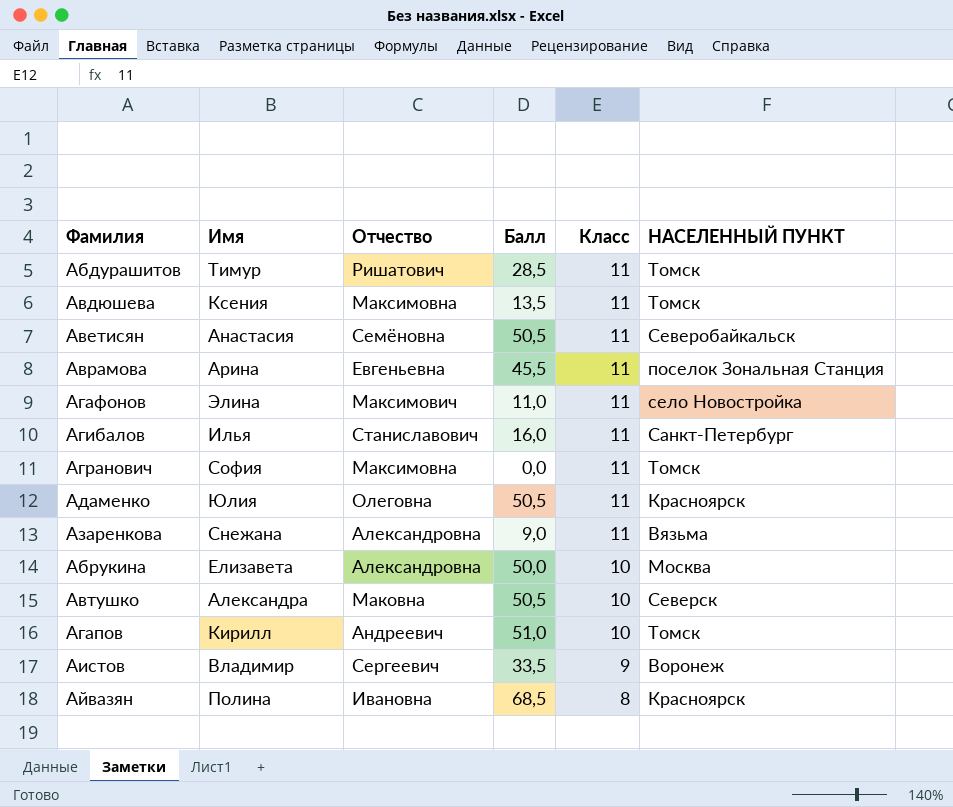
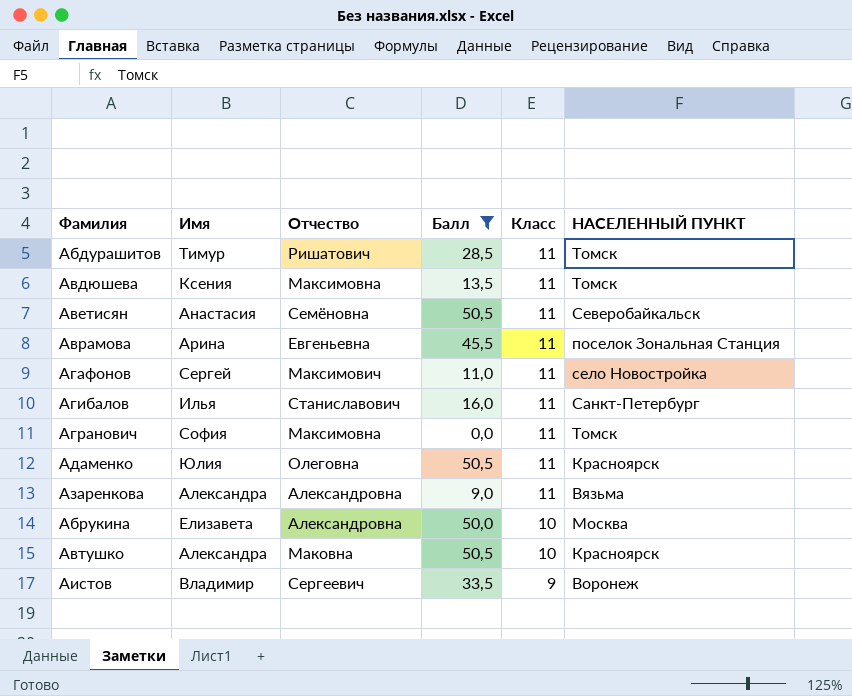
filter: none -> Балл <= 50,5
Агафонов | Имя: Элина -> Сергей
Азаренкова | Имя: Снежана -> Александра
Автушко | НАСЕЛЕННЫЙ ПУНКТ: Северск -> Красноярск

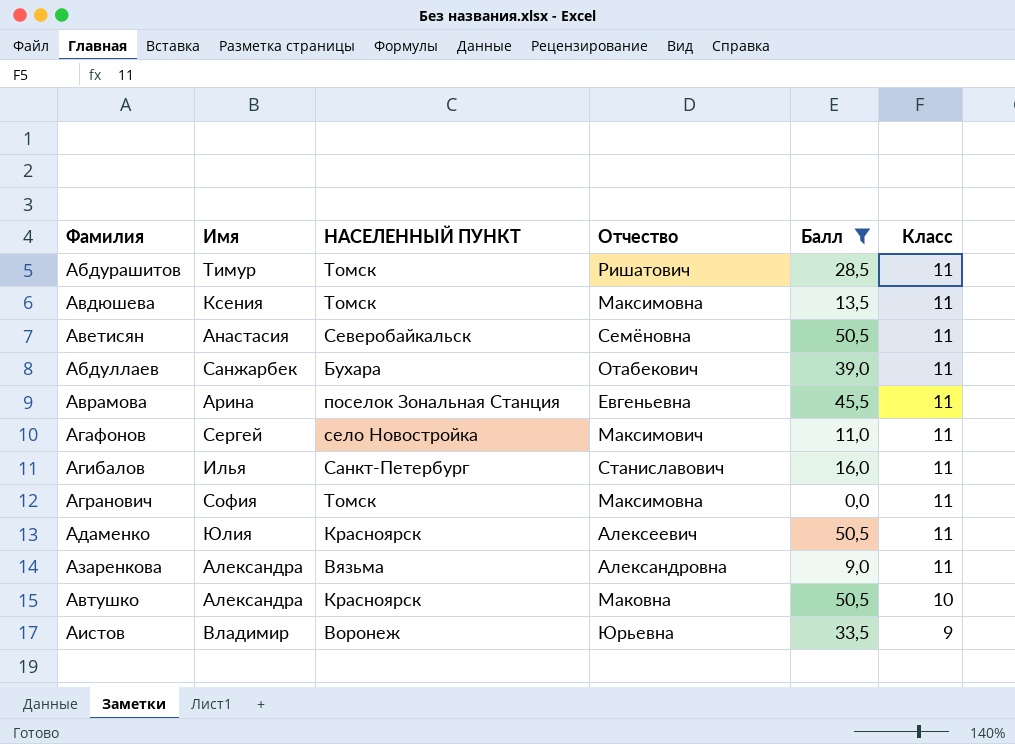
column НАСЕЛЕННЫЙ ПУНКТ | position: 6 -> 3
row Абрукина: Елизавета | Александровна | 50,0 | 10 | Москва -> none
row Абдуллаев: none -> Санжарбек | Бухара | Отабекович | 39,0 | 11
Адаменко | Отчество: Олеговна -> Алексеевич
Аистов | Отчество: Сергеевич -> Юрьевна

